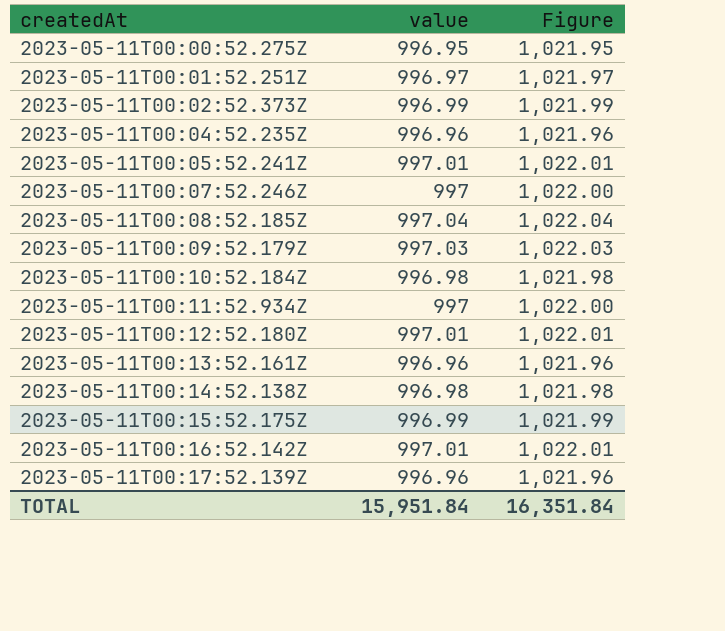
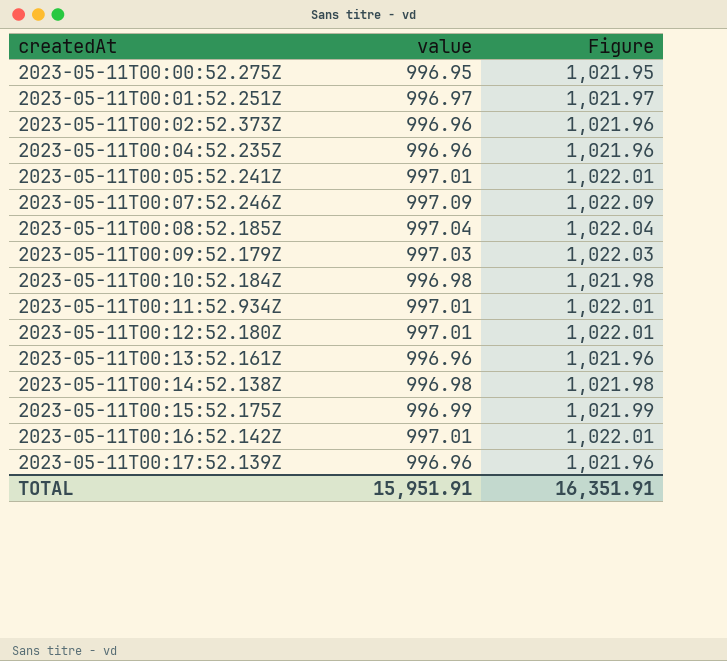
2023-05-11T00:02:52.373Z | value: 996.99 -> 996.96
2023-05-11T00:02:52.373Z | Figure: 1,021.99 -> 1,021.96
2023-05-11T00:07:52.246Z | value: 997 -> 997.09
2023-05-11T00:07:52.246Z | Figure: 1,022.00 -> 1,022.09
2023-05-11T00:11:52.934Z | value: 997 -> 997.01
2023-05-11T00:11:52.934Z | Figure: 1,022.00 -> 1,022.01
TOTAL | value: 15,951.84 -> 15,951.91
TOTAL | Figure: 16,351.84 -> 16,351.91

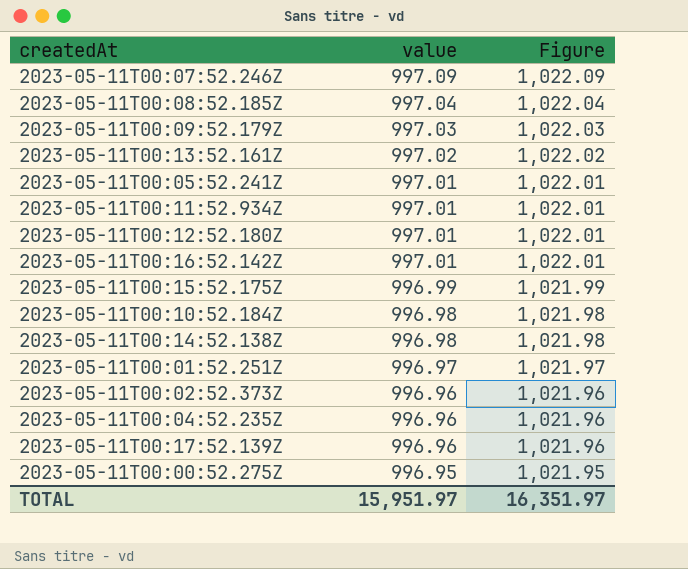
row order: createdAt ascending -> value descending
2023-05-11T00:13:52.161Z | value: 996.96 -> 997.02
2023-05-11T00:13:52.161Z | Figure: 1,021.96 -> 1,022.02
TOTAL | value: 15,951.91 -> 15,951.97
TOTAL | Figure: 16,351.91 -> 16,351.97

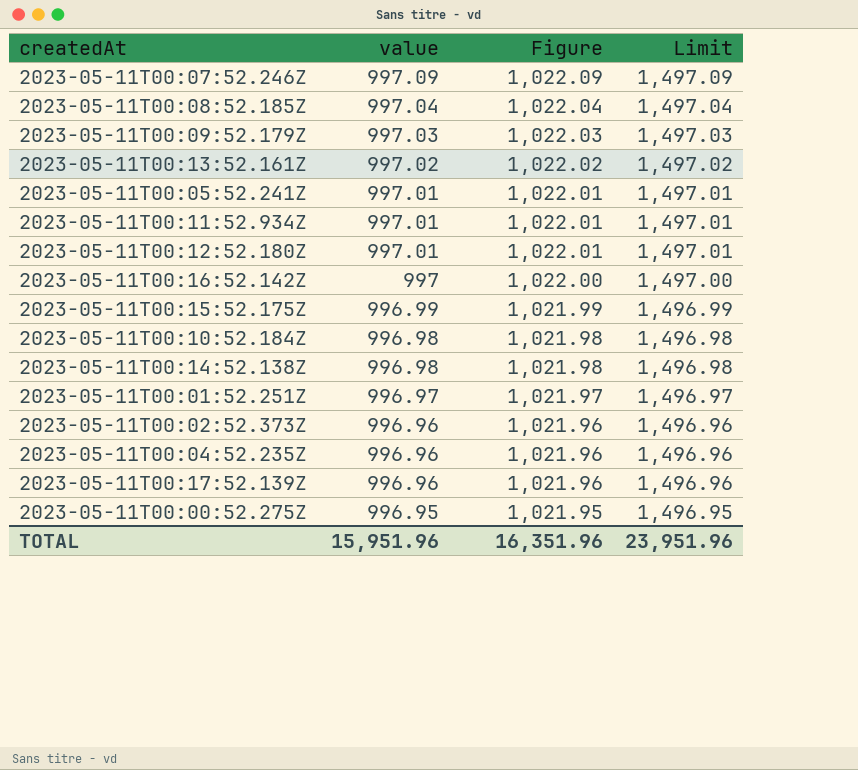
column Limit | formula: none -> [value] + 500
2023-05-11T00:16:52.142Z | value: 997.01 -> 997
2023-05-11T00:16:52.142Z | Figure: 1,022.01 -> 1,022.00
TOTAL | value: 15,951.97 -> 15,951.96
TOTAL | Figure: 16,351.97 -> 16,351.96

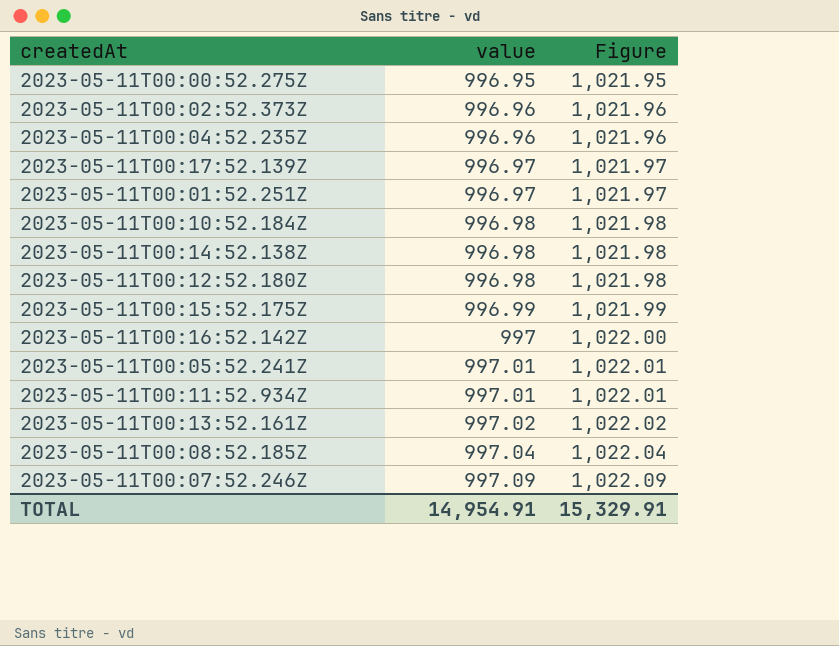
row order: value descending -> value ascending
column Limit | formula: [value] + 500 -> none
row 2023-05-11T00:09:52.179Z: 997.03 | 1,022.03 | 1,497.03 -> none
2023-05-11T00:17:52.139Z | value: 996.96 -> 996.97
2023-05-11T00:17:52.139Z | Figure: 1,021.96 -> 1,021.97
2023-05-11T00:12:52.180Z | value: 997.01 -> 996.98
2023-05-11T00:12:52.180Z | Figure: 1,022.01 -> 1,021.98
TOTAL | value: 15,951.96 -> 14,954.91
TOTAL | Figure: 16,351.96 -> 15,329.91

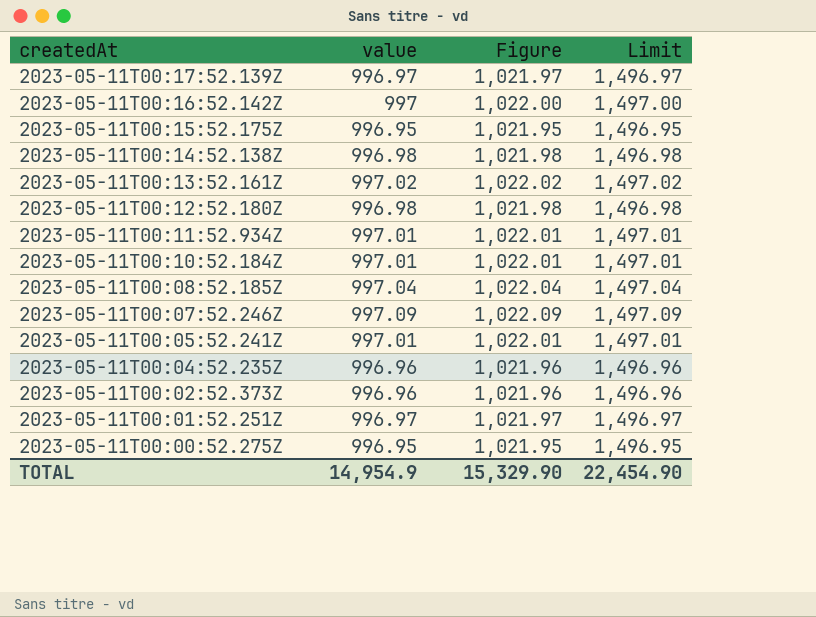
row order: value ascending -> createdAt descending
column Limit | formula: none -> [value] + 500
2023-05-11T00:15:52.175Z | value: 996.99 -> 996.95
2023-05-11T00:15:52.175Z | Figure: 1,021.99 -> 1,021.95
2023-05-11T00:10:52.184Z | value: 996.98 -> 997.01
2023-05-11T00:10:52.184Z | Figure: 1,021.98 -> 1,022.01
TOTAL | value: 14,954.91 -> 14,954.9
TOTAL | Figure: 15,329.91 -> 15,329.90

